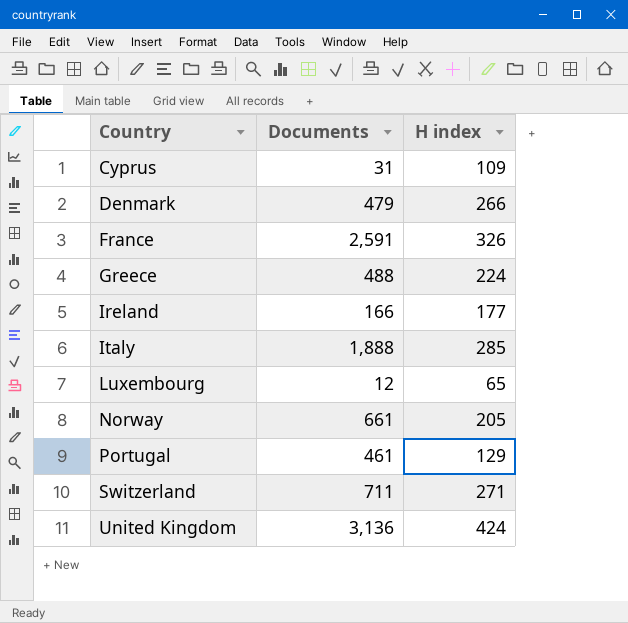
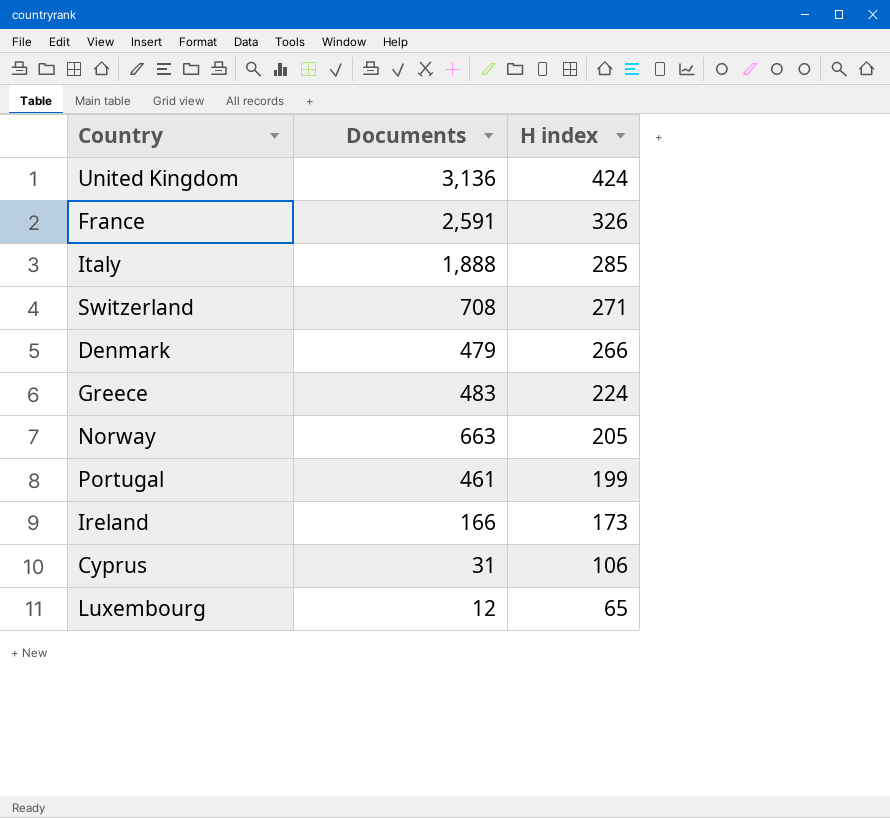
row order: Country ascending -> H index descending
Switzerland | Documents: 711 -> 708
Greece | Documents: 488 -> 483
Norway | Documents: 661 -> 663
Portugal | H index: 129 -> 199
Ireland | H index: 177 -> 173
Cyprus | H index: 109 -> 106

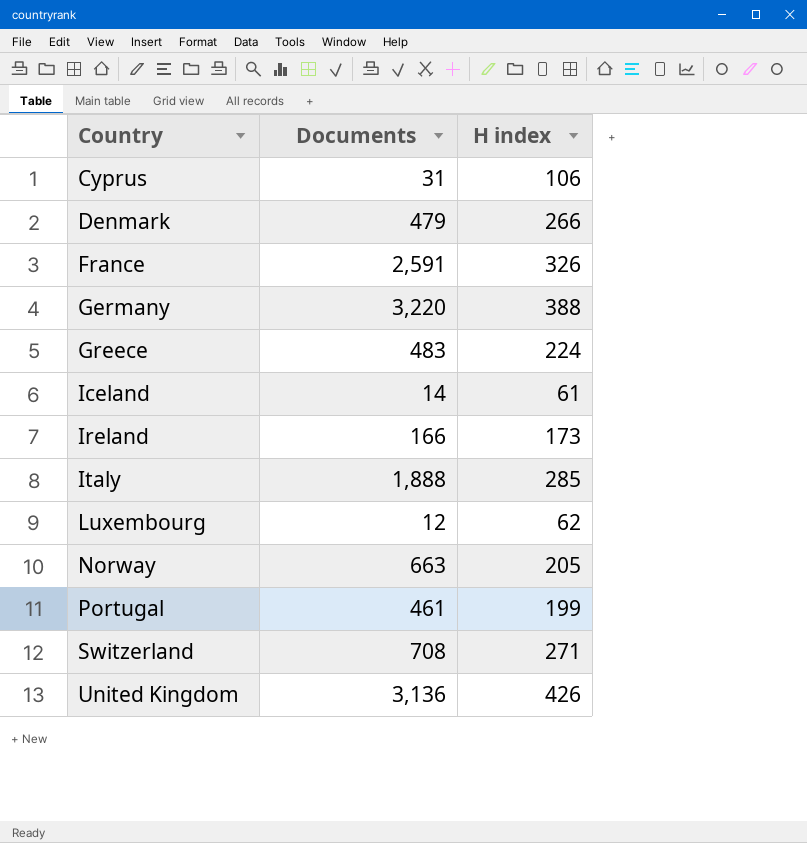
row order: H index descending -> Country ascending
row Germany: none -> 3,220 | 388
row Iceland: none -> 14 | 61
Luxembourg | H index: 65 -> 62
United Kingdom | H index: 424 -> 426

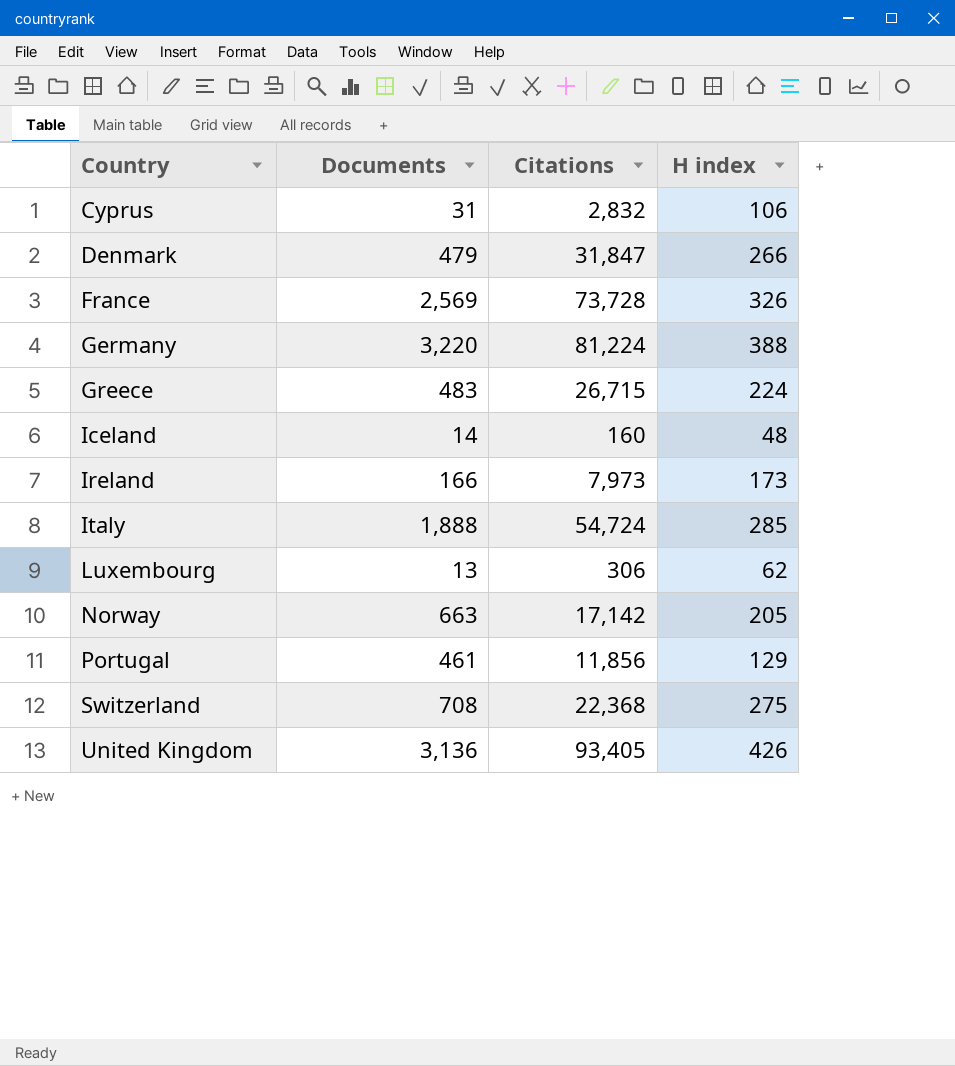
column Citations | position: none -> 3
France | Documents: 2,591 -> 2,569
Iceland | H index: 61 -> 48
Luxembourg | Documents: 12 -> 13
Portugal | H index: 199 -> 129
Switzerland | H index: 271 -> 275

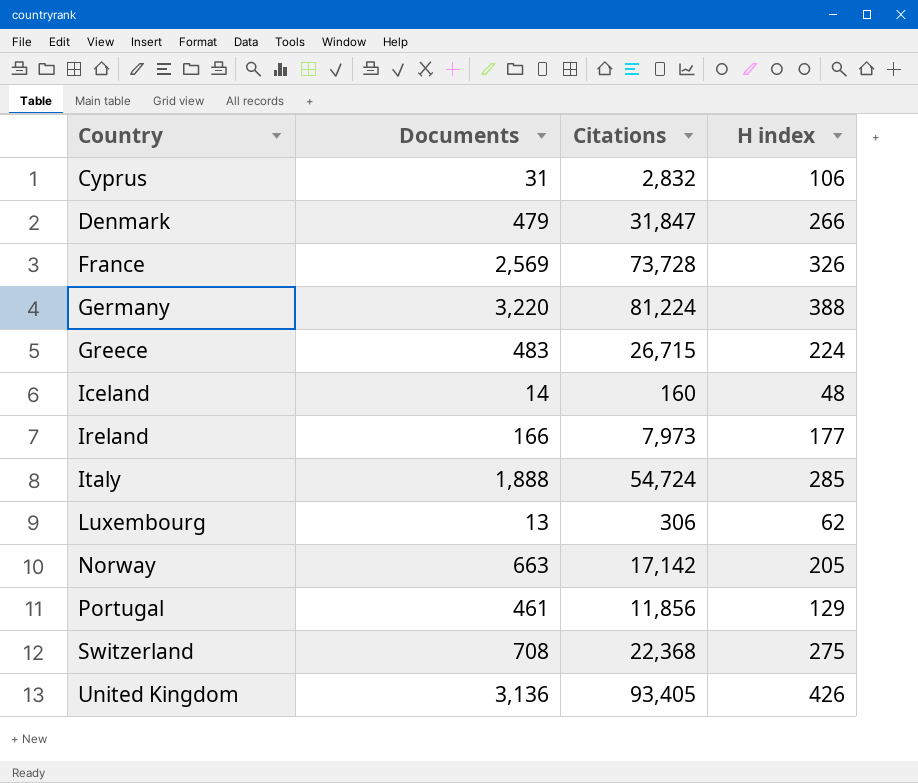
Ireland | H index: 173 -> 177

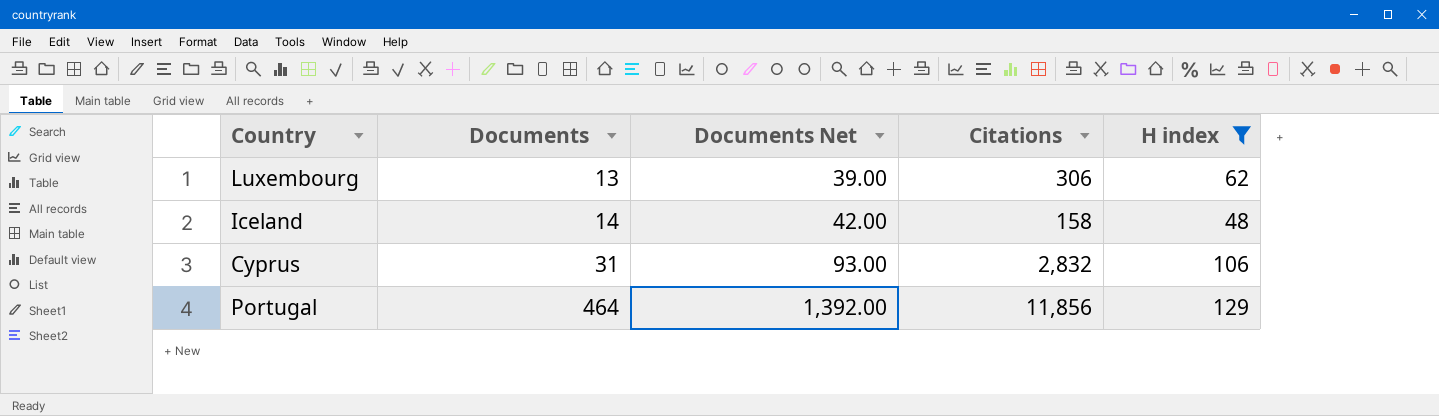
filter: none -> H index <= 129
row order: Country ascending -> Documents ascending
column Documents Net | formula: none -> [Documents] * 3
Iceland | Citations: 160 -> 158
Portugal | Documents: 461 -> 464

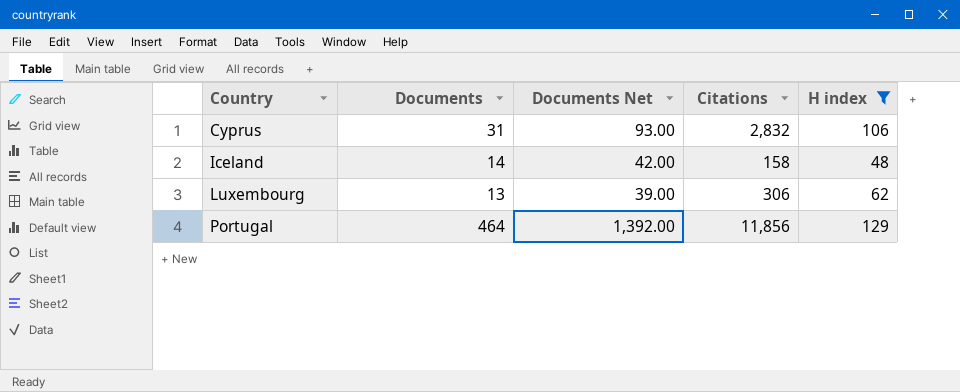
row order: Documents ascending -> Country ascending

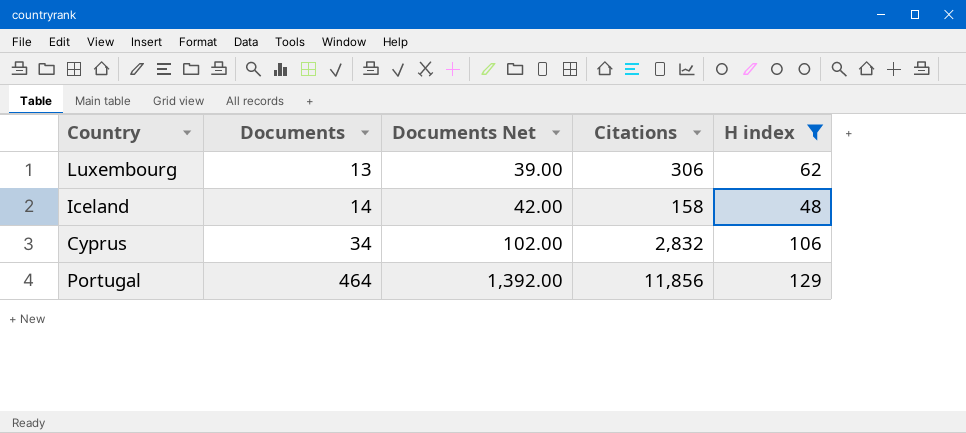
row order: Country ascending -> Documents ascending
Cyprus | Documents: 31 -> 34
Cyprus | Documents Net: 93.00 -> 102.00

